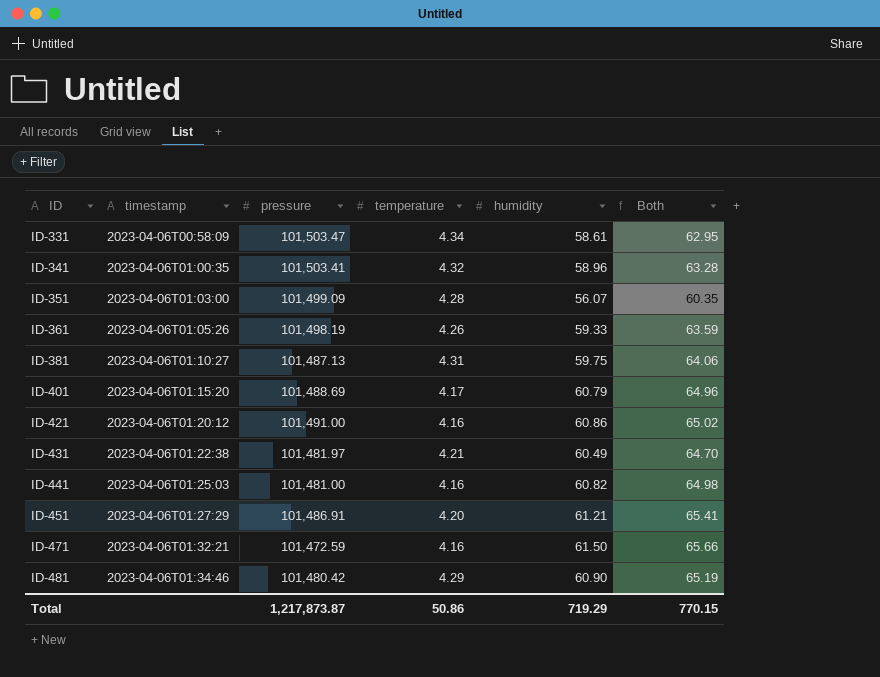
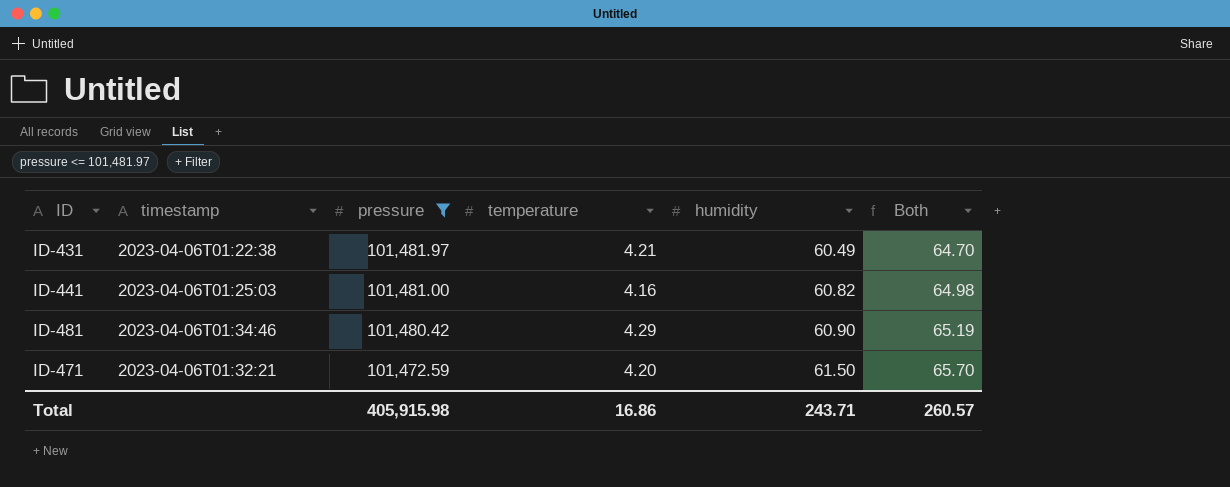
filter: none -> pressure <= 101,481.97
row order: ID ascending -> pressure descending
ID-471 | temperature: 4.16 -> 4.20
ID-471 | Both: 65.66 -> 65.70
Total | pressure: 1,217,873.87 -> 405,915.98
Total | temperature: 50.86 -> 16.86
Total | humidity: 719.29 -> 243.71
Total | Both: 770.15 -> 260.57

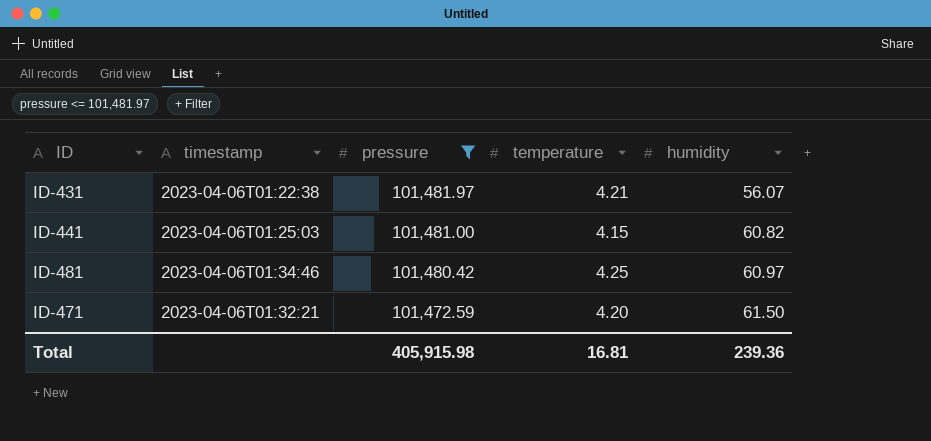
column Both | formula: [temperature] + [humidity] -> none
ID-431 | humidity: 60.49 -> 56.07
ID-441 | temperature: 4.16 -> 4.15
ID-481 | temperature: 4.29 -> 4.25
ID-481 | humidity: 60.90 -> 60.97
Total | temperature: 16.86 -> 16.81
Total | humidity: 243.71 -> 239.36

